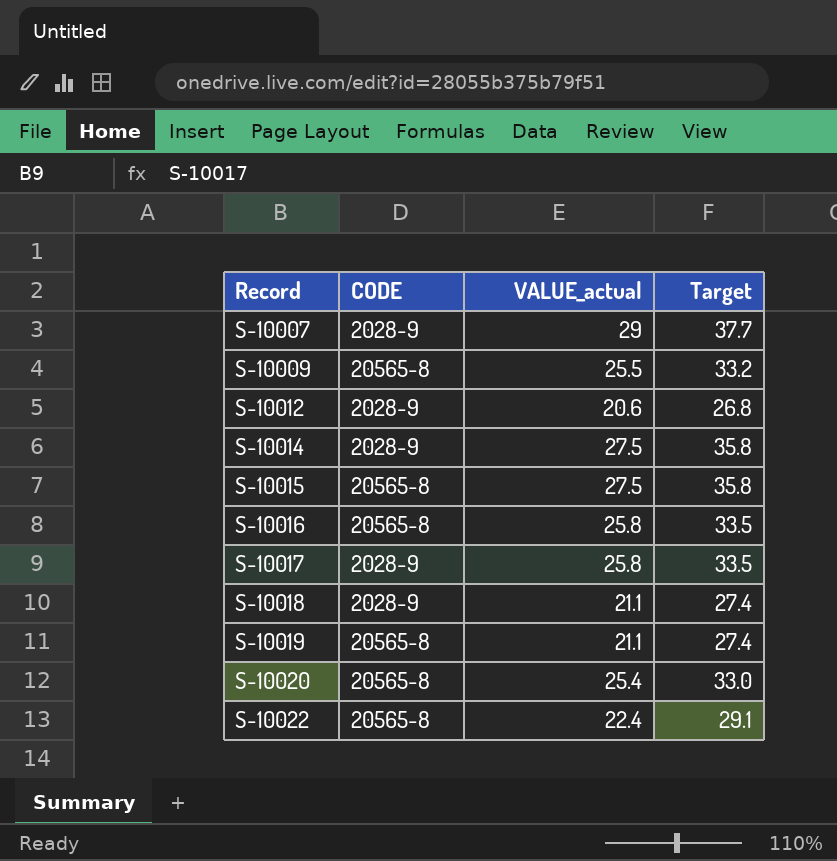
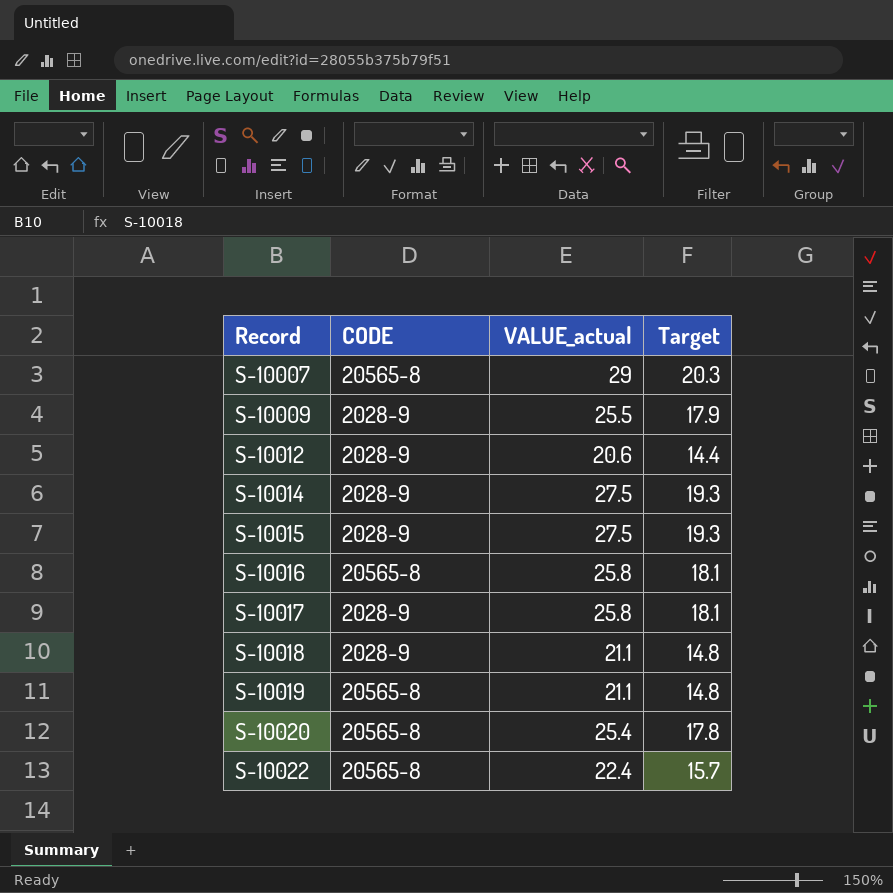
column Target | formula: [VALUE_actual] * 1.3 -> [VALUE_actual] * 0.7
S-10007 | CODE: 2028-9 -> 20565-8
S-10009 | CODE: 20565-8 -> 2028-9
S-10015 | CODE: 20565-8 -> 2028-9

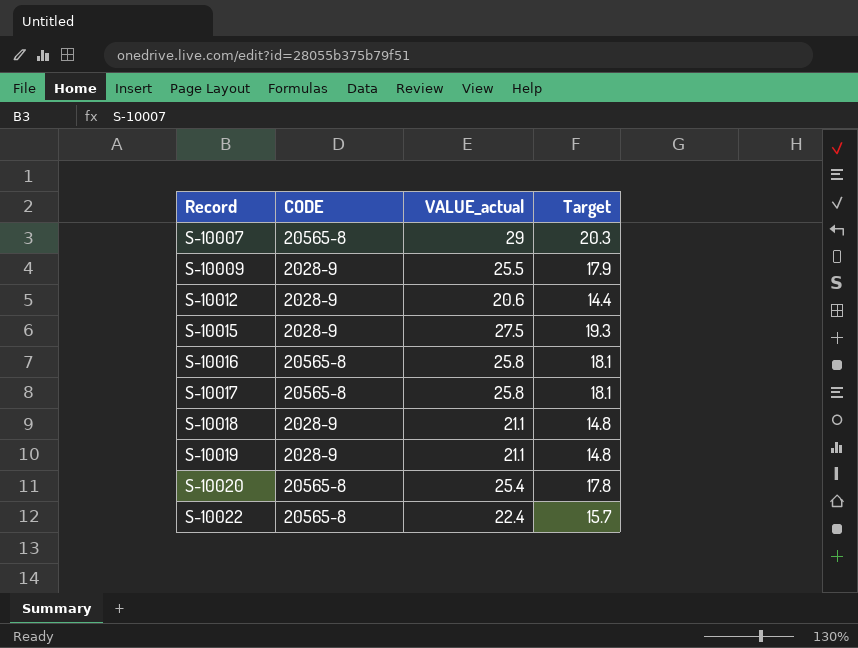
row S-10014: 2028-9 | 27.5 | 19.3 -> none
S-10017 | CODE: 2028-9 -> 20565-8
S-10019 | CODE: 20565-8 -> 2028-9

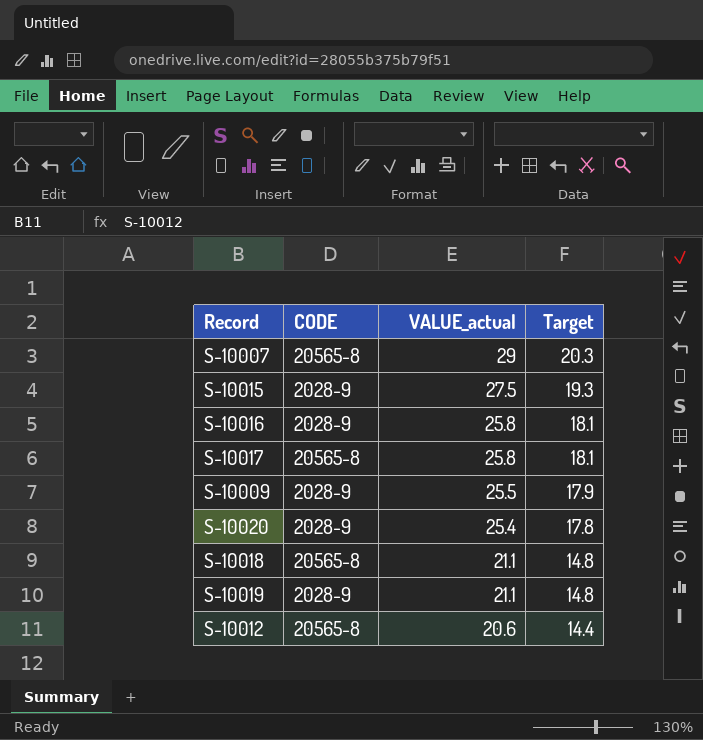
row order: Record ascending -> VALUE_actual descending
row S-10022: 20565-8 | 22.4 | 15.7 -> none
S-10016 | CODE: 20565-8 -> 2028-9
S-10020 | CODE: 20565-8 -> 2028-9
S-10018 | CODE: 2028-9 -> 20565-8
S-10012 | CODE: 2028-9 -> 20565-8

